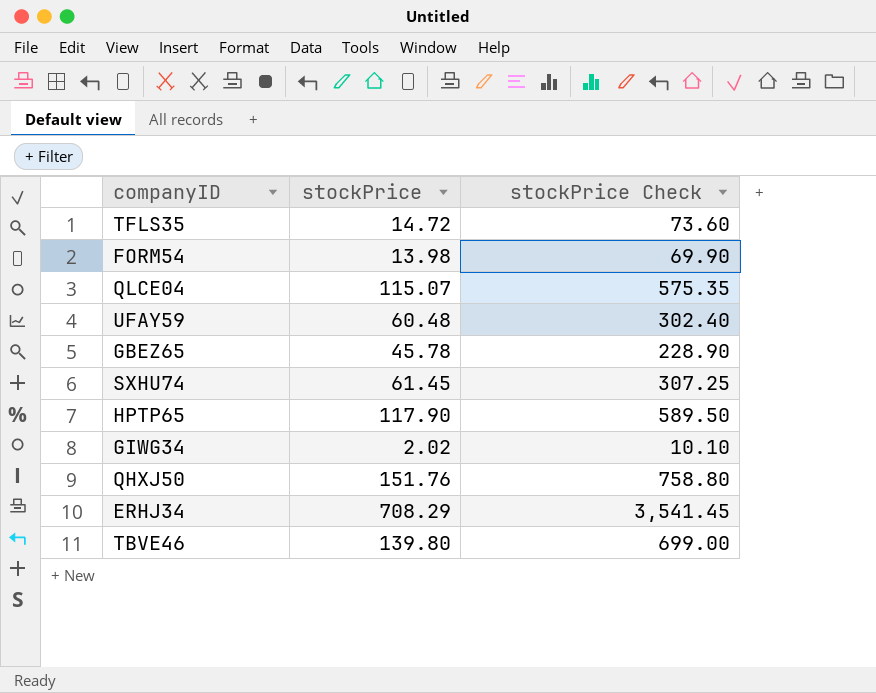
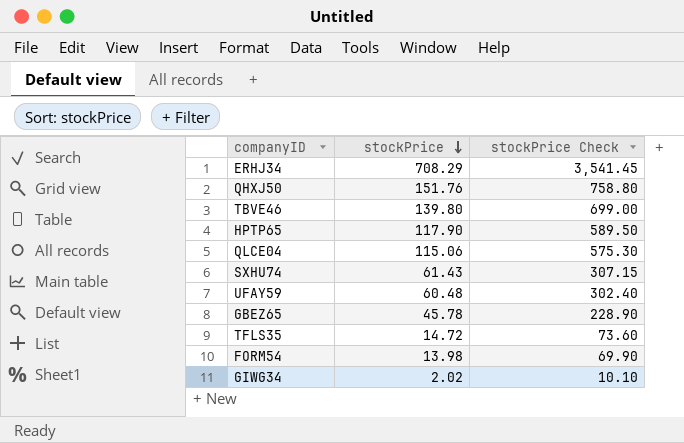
row order: none -> stockPrice descending
QLCE04 | stockPrice: 115.07 -> 115.06
QLCE04 | stockPrice Check: 575.35 -> 575.30
SXHU74 | stockPrice: 61.45 -> 61.43
SXHU74 | stockPrice Check: 307.25 -> 307.15

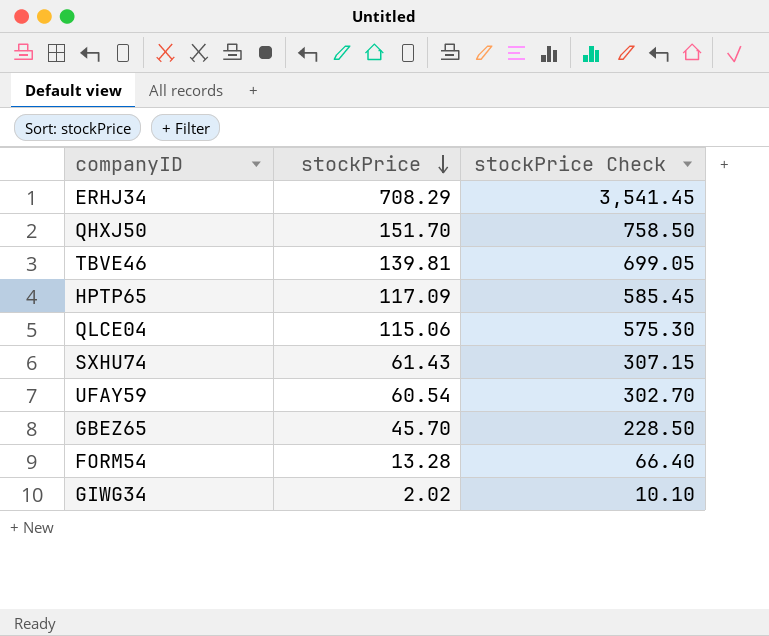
row TFLS35: 14.72 | 73.60 -> none
QHXJ50 | stockPrice: 151.76 -> 151.70
QHXJ50 | stockPrice Check: 758.80 -> 758.50
TBVE46 | stockPrice: 139.80 -> 139.81
TBVE46 | stockPrice Check: 699.00 -> 699.05
HPTP65 | stockPrice: 117.90 -> 117.09
HPTP65 | stockPrice Check: 589.50 -> 585.45
UFAY59 | stockPrice: 60.48 -> 60.54
UFAY59 | stockPrice Check: 302.40 -> 302.70
GBEZ65 | stockPrice: 45.78 -> 45.70
GBEZ65 | stockPrice Check: 228.90 -> 228.50
FORM54 | stockPrice: 13.98 -> 13.28
FORM54 | stockPrice Check: 69.90 -> 66.40

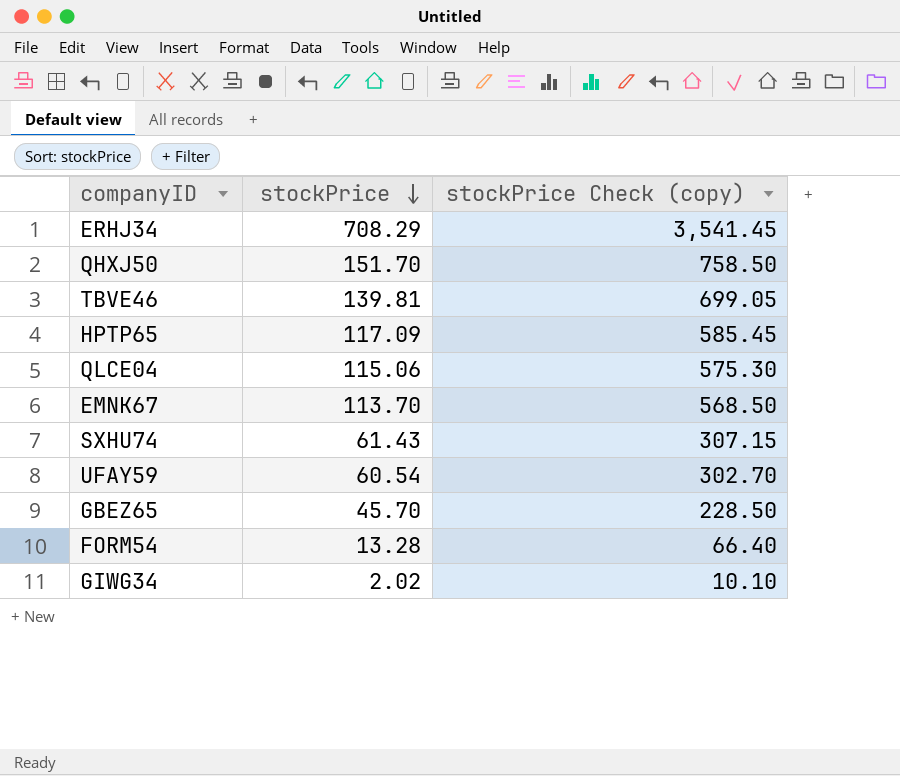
column name: stockPrice Check -> stockPrice Check (copy)
row EMNK67: none -> 113.70 | 568.50

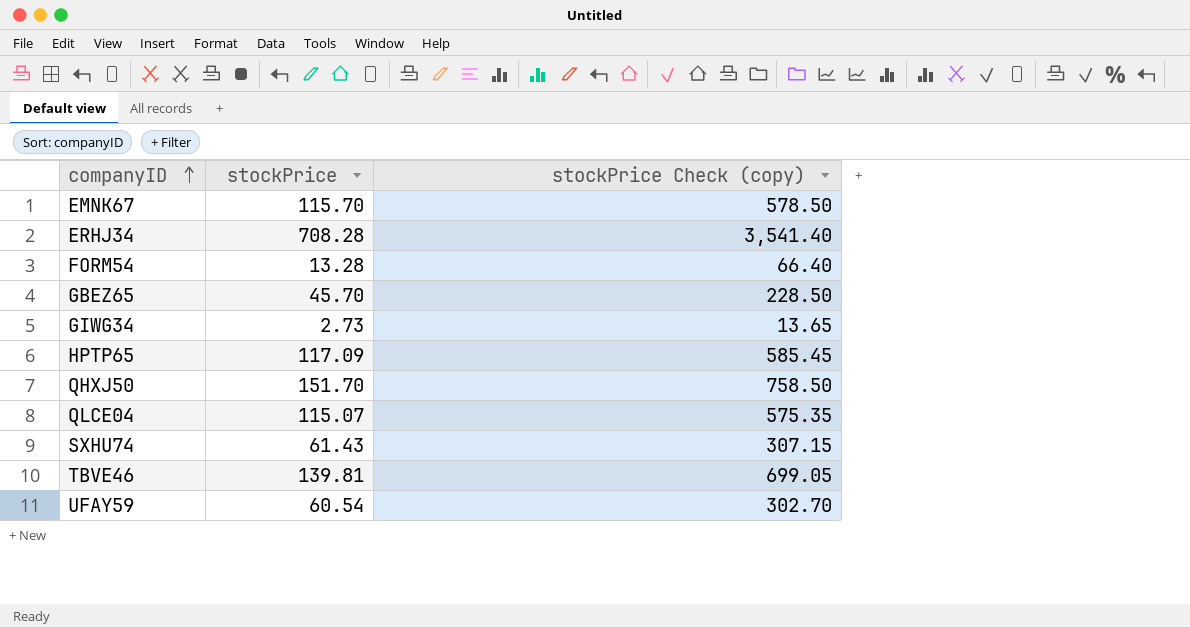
row order: stockPrice descending -> companyID ascending
EMNK67 | stockPrice: 113.70 -> 115.70
EMNK67 | stockPrice Check (copy): 568.50 -> 578.50
ERHJ34 | stockPrice: 708.29 -> 708.28
ERHJ34 | stockPrice Check (copy): 3,541.45 -> 3,541.40
GIWG34 | stockPrice: 2.02 -> 2.73
GIWG34 | stockPrice Check (copy): 10.10 -> 13.65
QLCE04 | stockPrice: 115.06 -> 115.07
QLCE04 | stockPrice Check (copy): 575.30 -> 575.35

